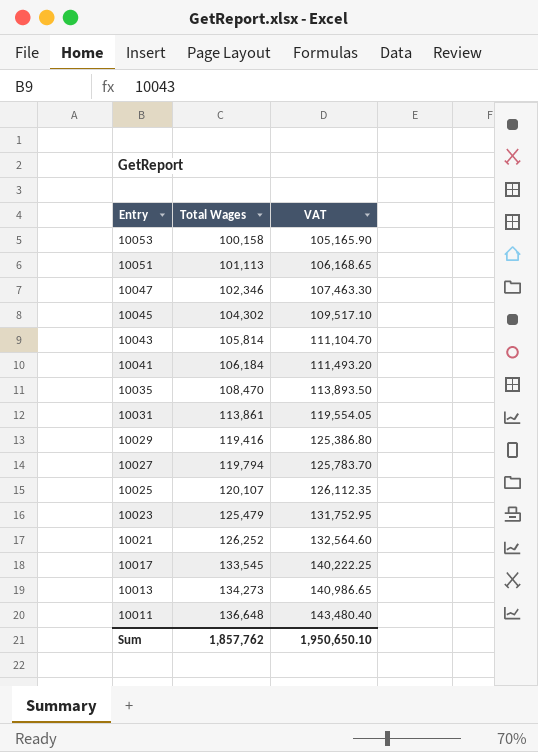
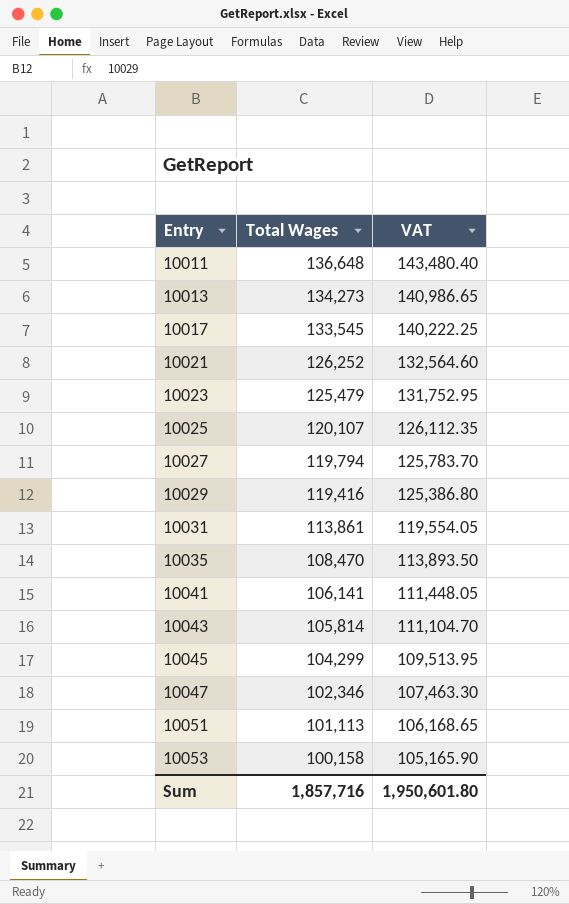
row order: Entry descending -> Entry ascending
10041 | Total Wages: 106,184 -> 106,141
10041 | VAT: 111,493.20 -> 111,448.05
10045 | Total Wages: 104,302 -> 104,299
10045 | VAT: 109,517.10 -> 109,513.95
Sum | Total Wages: 1,857,762 -> 1,857,716
Sum | VAT: 1,950,650.10 -> 1,950,601.80

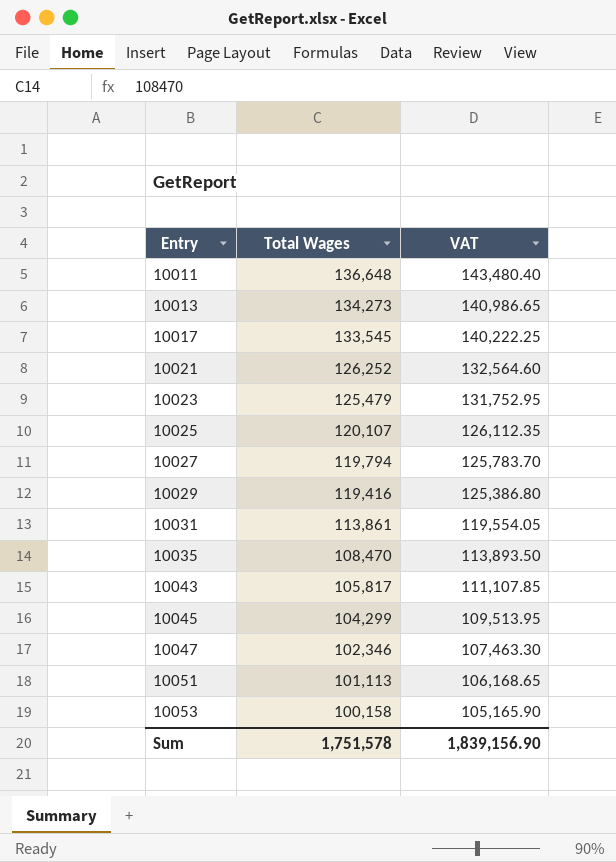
row 10041: 106,141 | 111,448.05 -> none
10043 | Total Wages: 105,814 -> 105,817
10043 | VAT: 111,104.70 -> 111,107.85
Sum | Total Wages: 1,857,716 -> 1,751,578
Sum | VAT: 1,950,601.80 -> 1,839,156.90

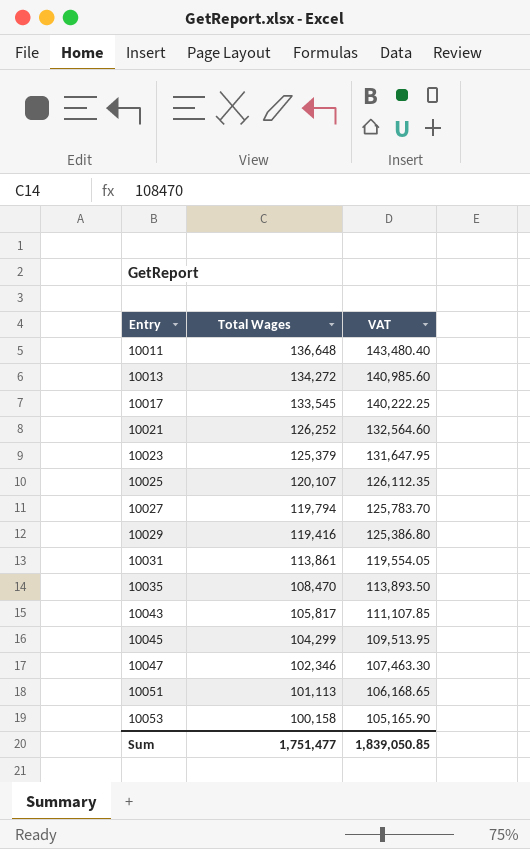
10013 | Total Wages: 134,273 -> 134,272
10013 | VAT: 140,986.65 -> 140,985.60
10023 | Total Wages: 125,479 -> 125,379
10023 | VAT: 131,752.95 -> 131,647.95
Sum | Total Wages: 1,751,578 -> 1,751,477
Sum | VAT: 1,839,156.90 -> 1,839,050.85

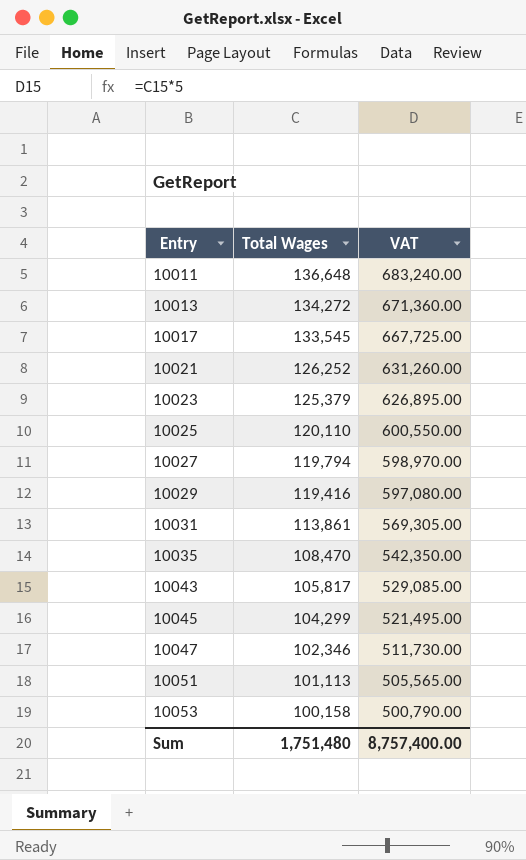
column VAT | formula: [Total Wages] * 1.05 -> [Total Wages] * 5
10025 | Total Wages: 120,107 -> 120,110
Sum | Total Wages: 1,751,477 -> 1,751,480
Sum | VAT: 1,839,050.85 -> 8,757,400.00

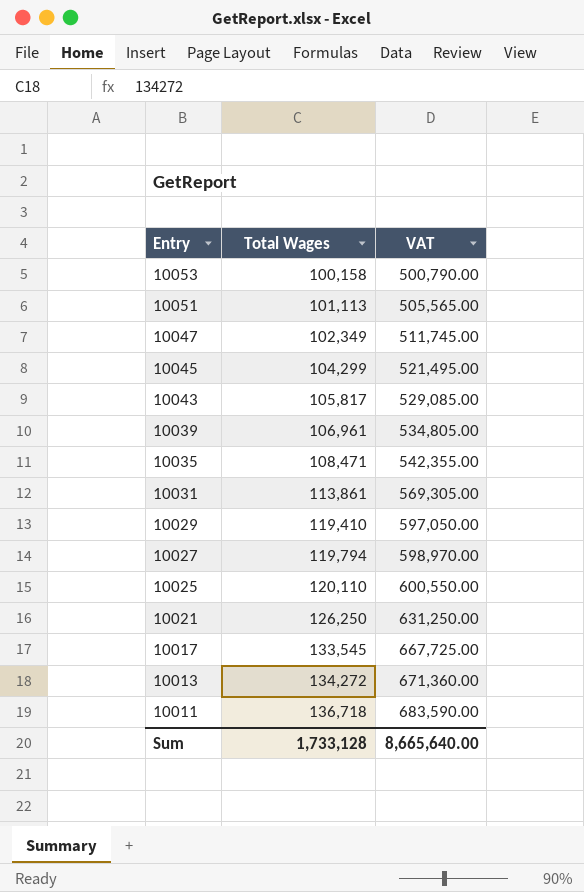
row order: Entry ascending -> Entry descending
row 10023: 125,379 | 626,895.00 -> none
10047 | Total Wages: 102,346 -> 102,349
10047 | VAT: 511,730.00 -> 511,745.00
row 10039: none -> 106,961 | 534,805.00
10035 | Total Wages: 108,470 -> 108,471
10035 | VAT: 542,350.00 -> 542,355.00
10029 | Total Wages: 119,416 -> 119,410
10029 | VAT: 597,080.00 -> 597,050.00
10021 | Total Wages: 126,252 -> 126,250
10021 | VAT: 631,260.00 -> 631,250.00
10011 | Total Wages: 136,648 -> 136,718
10011 | VAT: 683,240.00 -> 683,590.00
Sum | Total Wages: 1,751,480 -> 1,733,128
Sum | VAT: 8,757,400.00 -> 8,665,640.00

